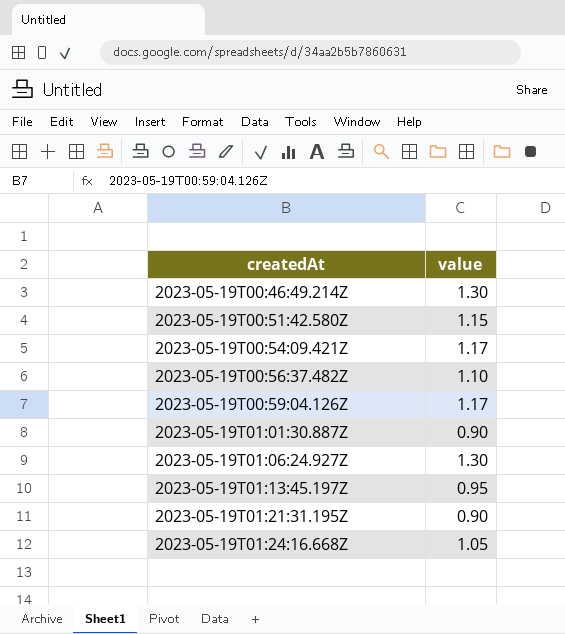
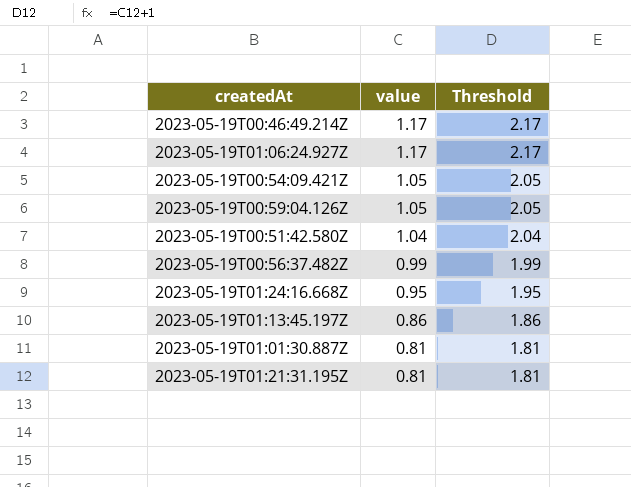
row order: createdAt ascending -> value descending
column Threshold | formula: none -> [value] + 1
2023-05-19T00:46:49.214Z | value: 1.30 -> 1.17
2023-05-19T01:06:24.927Z | value: 1.30 -> 1.17
2023-05-19T00:54:09.421Z | value: 1.17 -> 1.05
2023-05-19T00:59:04.126Z | value: 1.17 -> 1.05
2023-05-19T00:51:42.580Z | value: 1.15 -> 1.04
2023-05-19T00:56:37.482Z | value: 1.10 -> 0.99
2023-05-19T01:24:16.668Z | value: 1.05 -> 0.95
2023-05-19T01:13:45.197Z | value: 0.95 -> 0.86
2023-05-19T01:01:30.887Z | value: 0.90 -> 0.81
2023-05-19T01:21:31.195Z | value: 0.90 -> 0.81

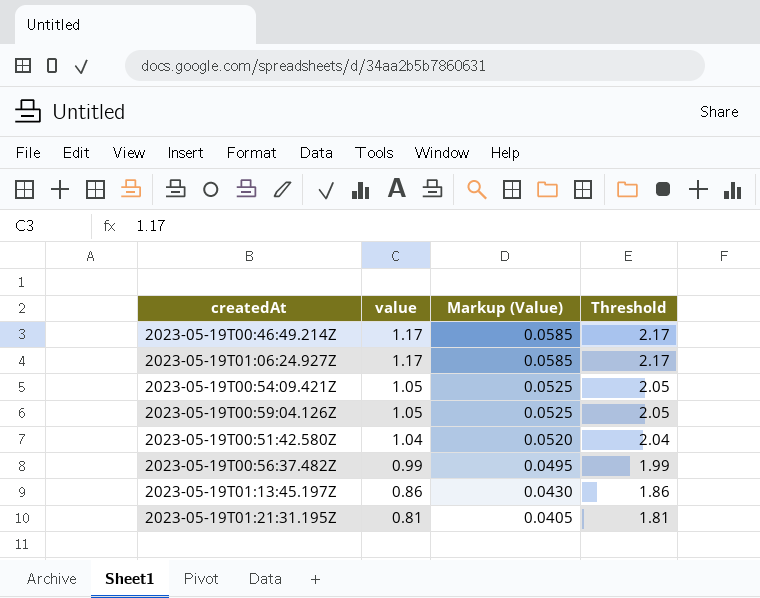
column Markup (Value) | formula: none -> [value] * 0.05
row 2023-05-19T01:24:16.668Z: 0.95 | 1.95 -> none
row 2023-05-19T01:01:30.887Z: 0.81 | 1.81 -> none

